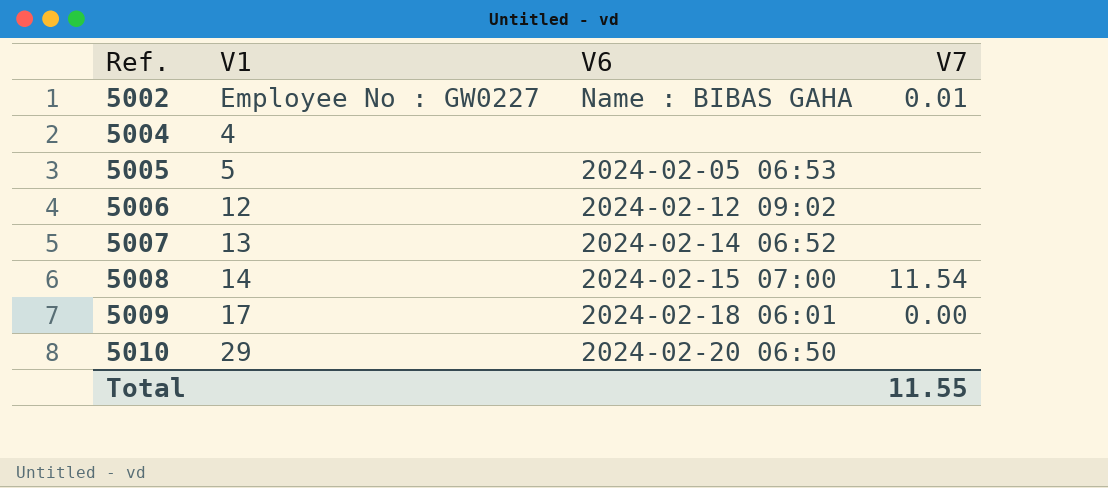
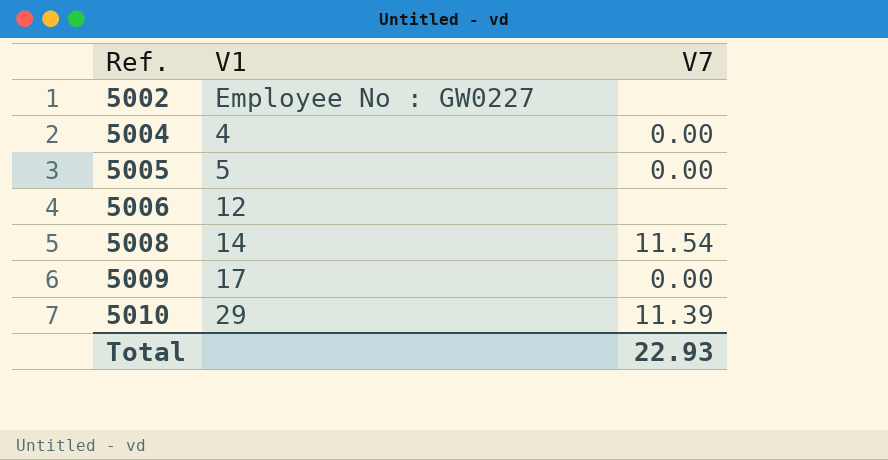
column V6 | position: 3 -> none
row 5007: 13 | 2024-02-14 06:52 | none -> none
5002 | V7: 0.01 -> none
5004 | V7: none -> 0.00
5005 | V7: none -> 0.00
5010 | V7: none -> 11.39
Total | V7: 11.55 -> 22.93

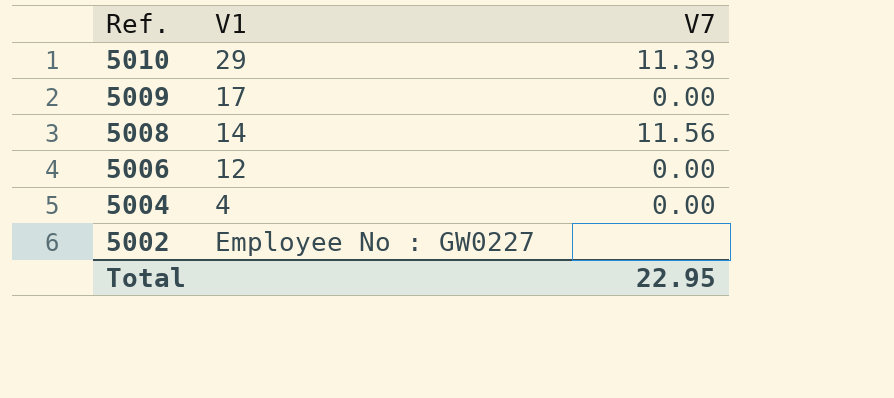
row order: Ref. ascending -> Ref. descending
row 5005: 5 | 0.00 -> none
5008 | V7: 11.54 -> 11.56
5006 | V7: none -> 0.00
Total | V7: 22.93 -> 22.95

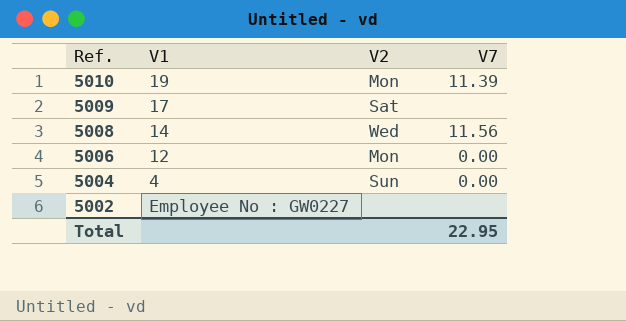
column V2 | position: none -> 3
5010 | V1: 29 -> 19
5009 | V7: 0.00 -> none

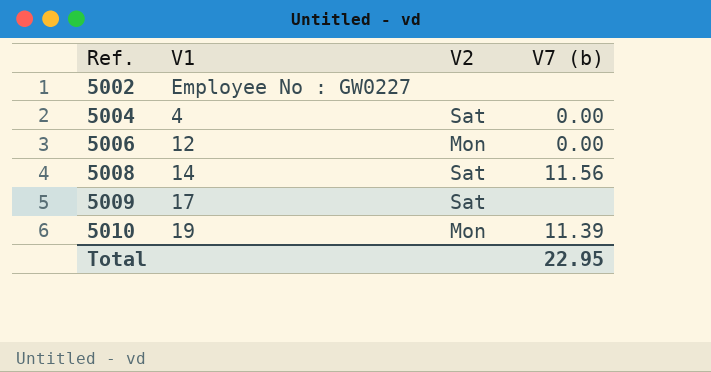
row order: Ref. descending -> Ref. ascending
column name: V7 -> V7 (b)
5004 | V2: Sun -> Sat
5008 | V2: Wed -> Sat

